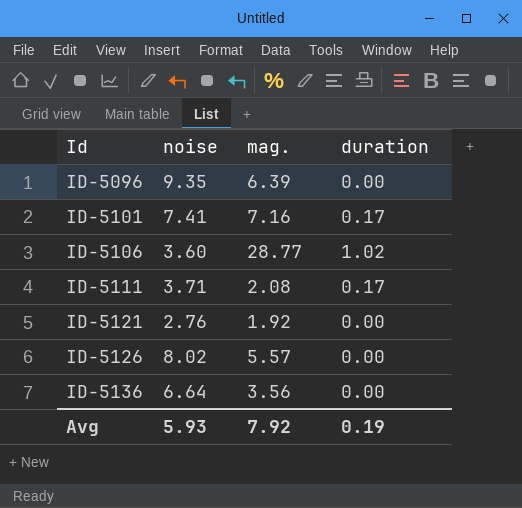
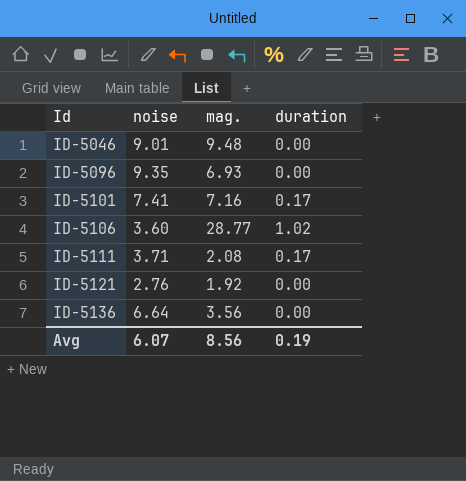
row ID-5126: 8.02 | 5.57 | 0.00 -> none
row ID-5046: none -> 9.01 | 9.48 | 0.00
ID-5096 | mag.: 6.39 -> 6.93
Avg | noise: 5.93 -> 6.07
Avg | mag.: 7.92 -> 8.56

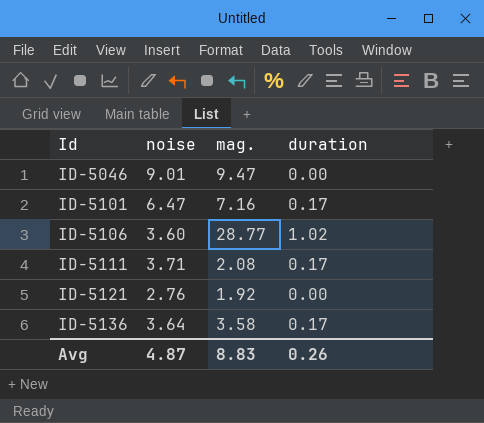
row ID-5096: 9.35 | 6.93 | 0.00 -> none
ID-5046 | mag.: 9.48 -> 9.47
ID-5101 | noise: 7.41 -> 6.47
ID-5136 | noise: 6.64 -> 3.64
ID-5136 | mag.: 3.56 -> 3.58
ID-5136 | duration: 0.00 -> 0.17
Avg | noise: 6.07 -> 4.87
Avg | mag.: 8.56 -> 8.83
Avg | duration: 0.19 -> 0.26

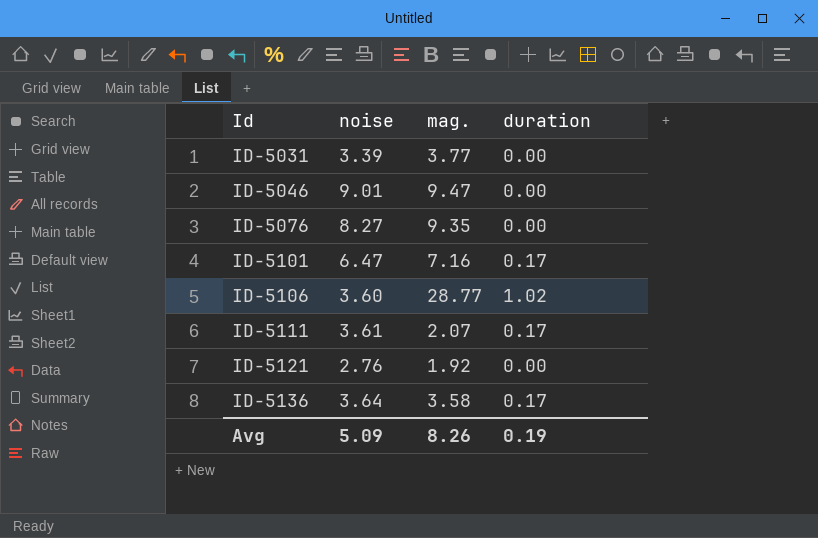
row ID-5031: none -> 3.39 | 3.77 | 0.00
row ID-5076: none -> 8.27 | 9.35 | 0.00
ID-5111 | noise: 3.71 -> 3.61
ID-5111 | mag.: 2.08 -> 2.07
Avg | noise: 4.87 -> 5.09
Avg | mag.: 8.83 -> 8.26
Avg | duration: 0.26 -> 0.19

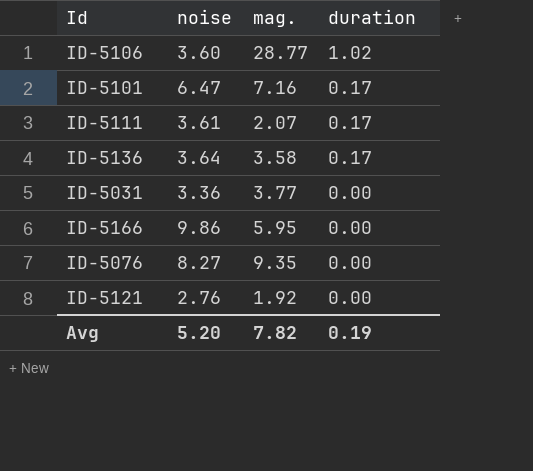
row order: Id ascending -> duration descending
row ID-5046: 9.01 | 9.47 | 0.00 -> none
ID-5031 | noise: 3.39 -> 3.36
row ID-5166: none -> 9.86 | 5.95 | 0.00
Avg | noise: 5.09 -> 5.20
Avg | mag.: 8.26 -> 7.82

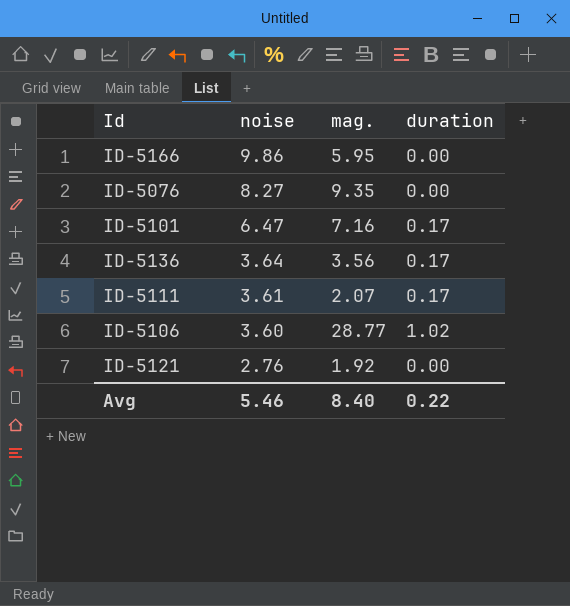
row order: duration descending -> noise descending
row ID-5031: 3.36 | 3.77 | 0.00 -> none
ID-5136 | mag.: 3.58 -> 3.56
Avg | noise: 5.20 -> 5.46
Avg | mag.: 7.82 -> 8.40
Avg | duration: 0.19 -> 0.22

